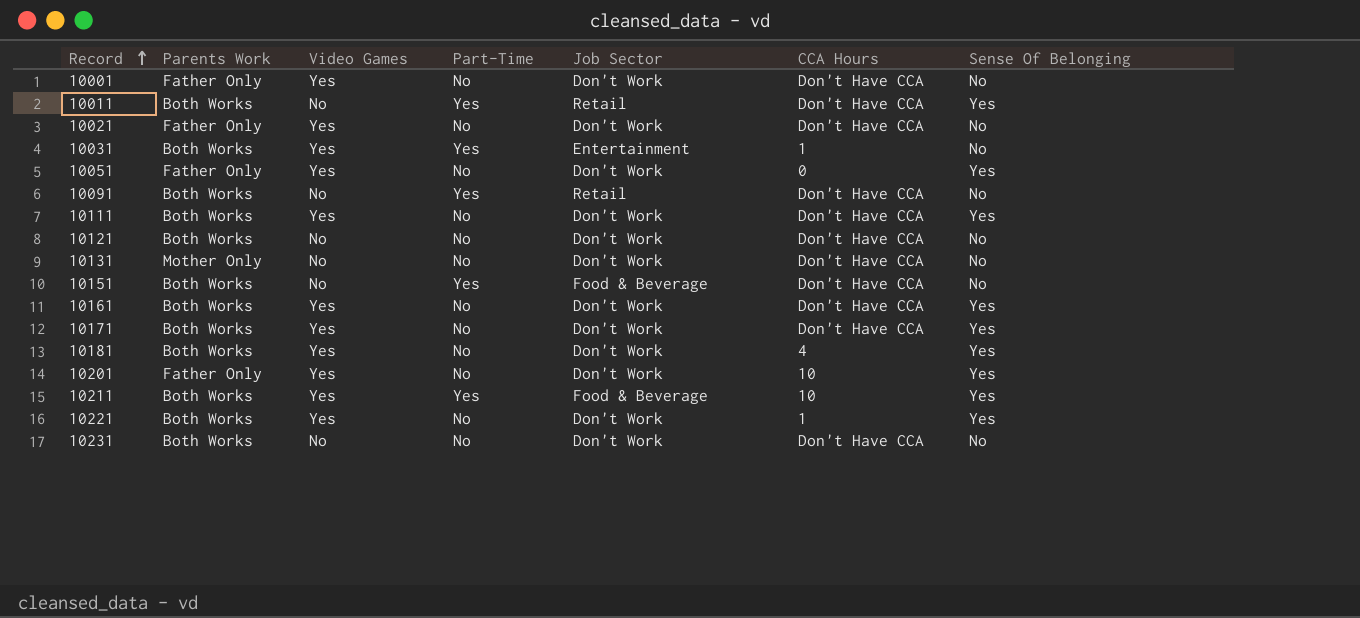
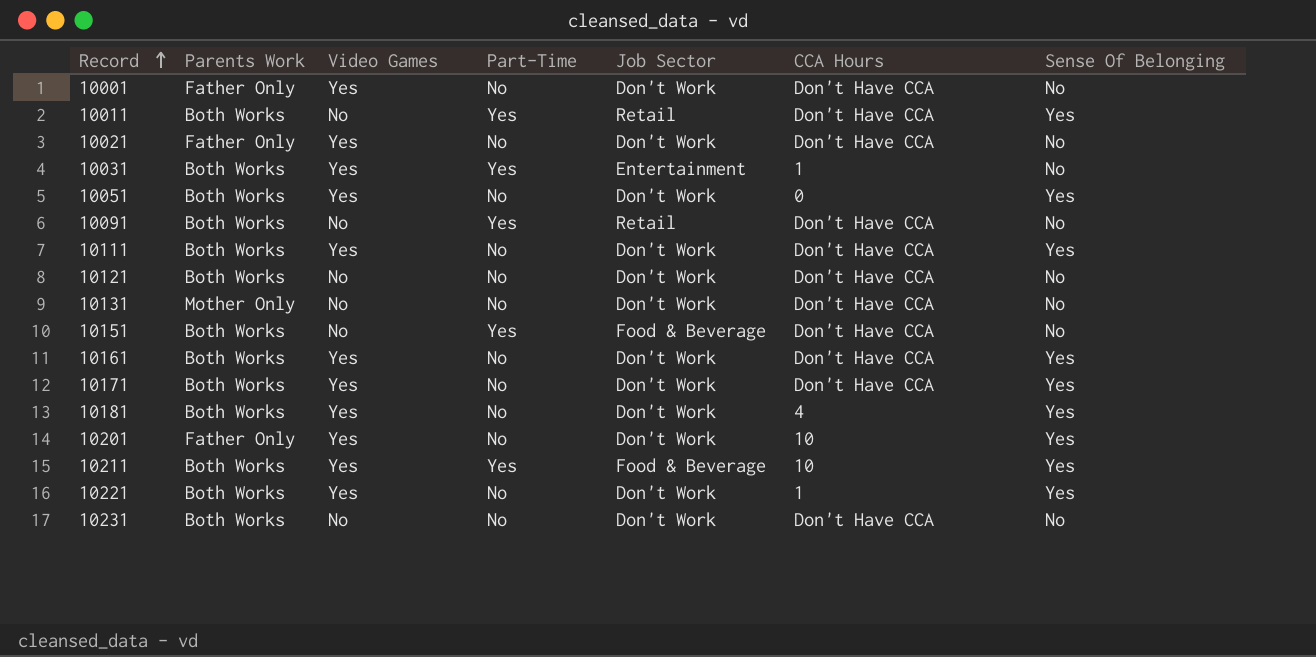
10051 | Parents Work: Father Only -> Both Works

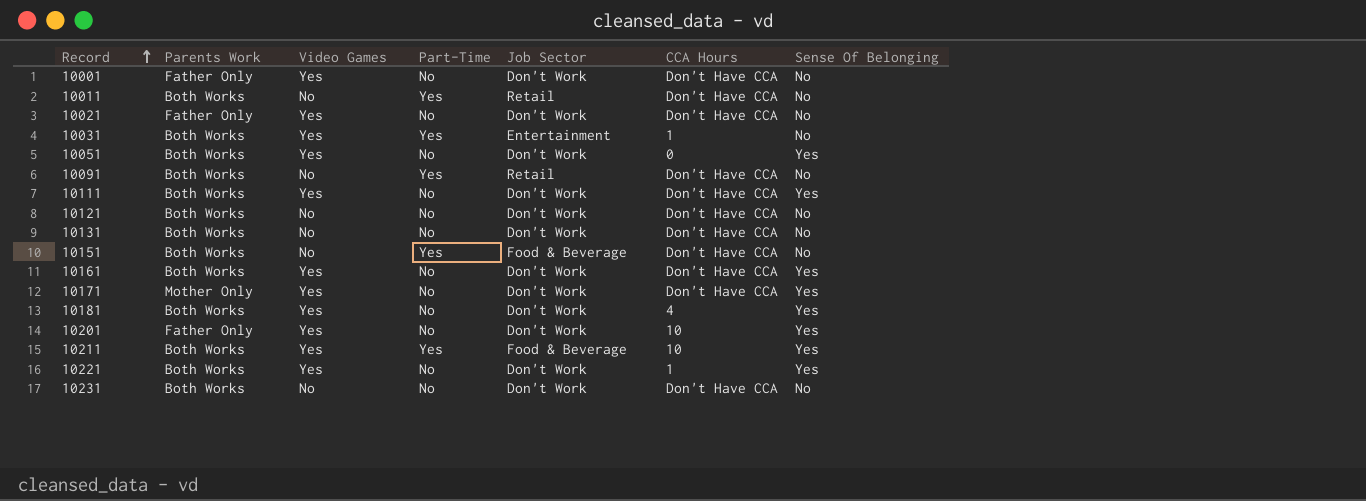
10011 | Sense Of Belonging: Yes -> No
10131 | Parents Work: Mother Only -> Both Works
10171 | Parents Work: Both Works -> Mother Only

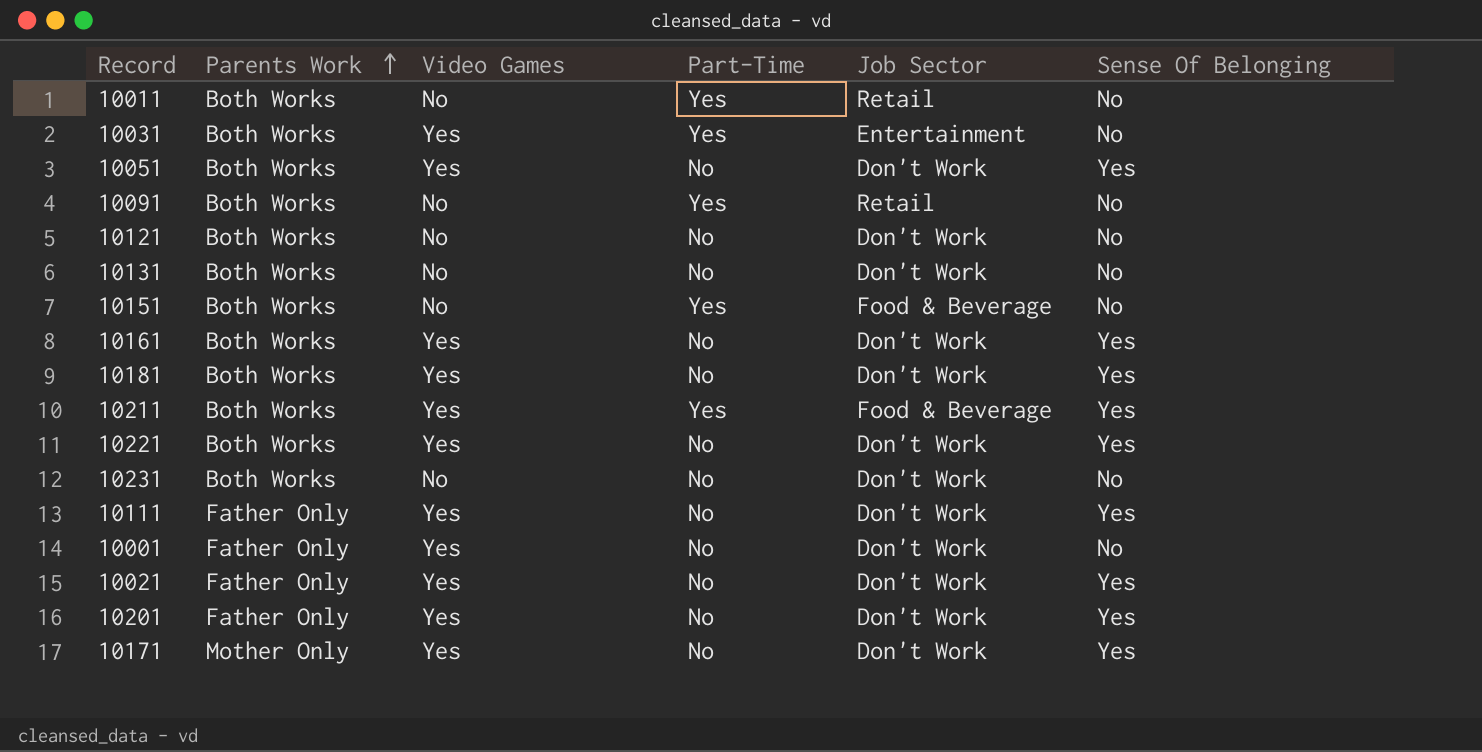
row order: Record ascending -> Parents Work ascending
column CCA Hours | position: 6 -> none
10111 | Parents Work: Both Works -> Father Only
10021 | Sense Of Belonging: No -> Yes

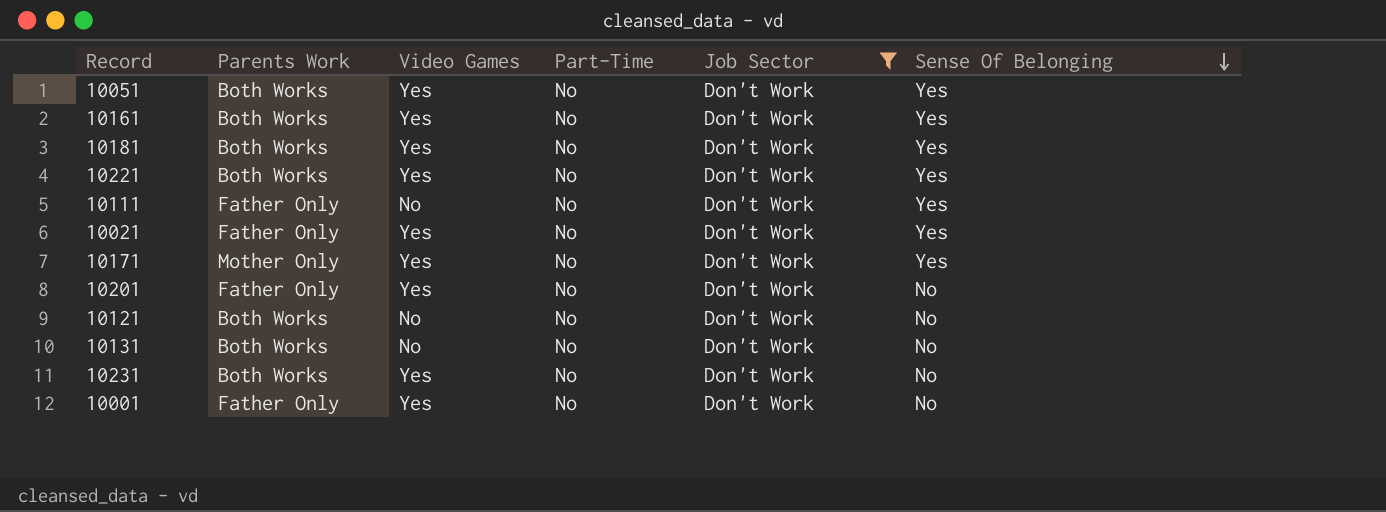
filter: none -> Job Sector = Don't Work
row order: Parents Work ascending -> Sense Of Belonging descending
10111 | Video Games: Yes -> No
10201 | Sense Of Belonging: Yes -> No
10231 | Video Games: No -> Yes

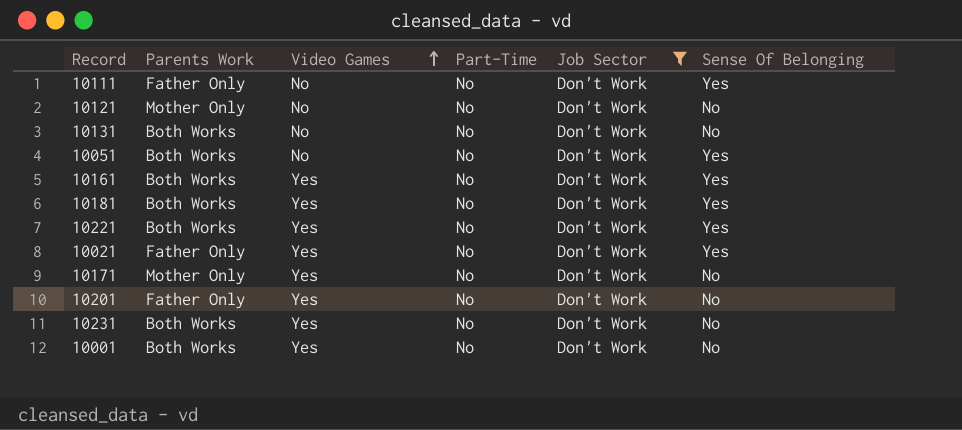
row order: Sense Of Belonging descending -> Video Games ascending
10121 | Parents Work: Both Works -> Mother Only
10051 | Video Games: Yes -> No
10171 | Sense Of Belonging: Yes -> No
10001 | Parents Work: Father Only -> Both Works

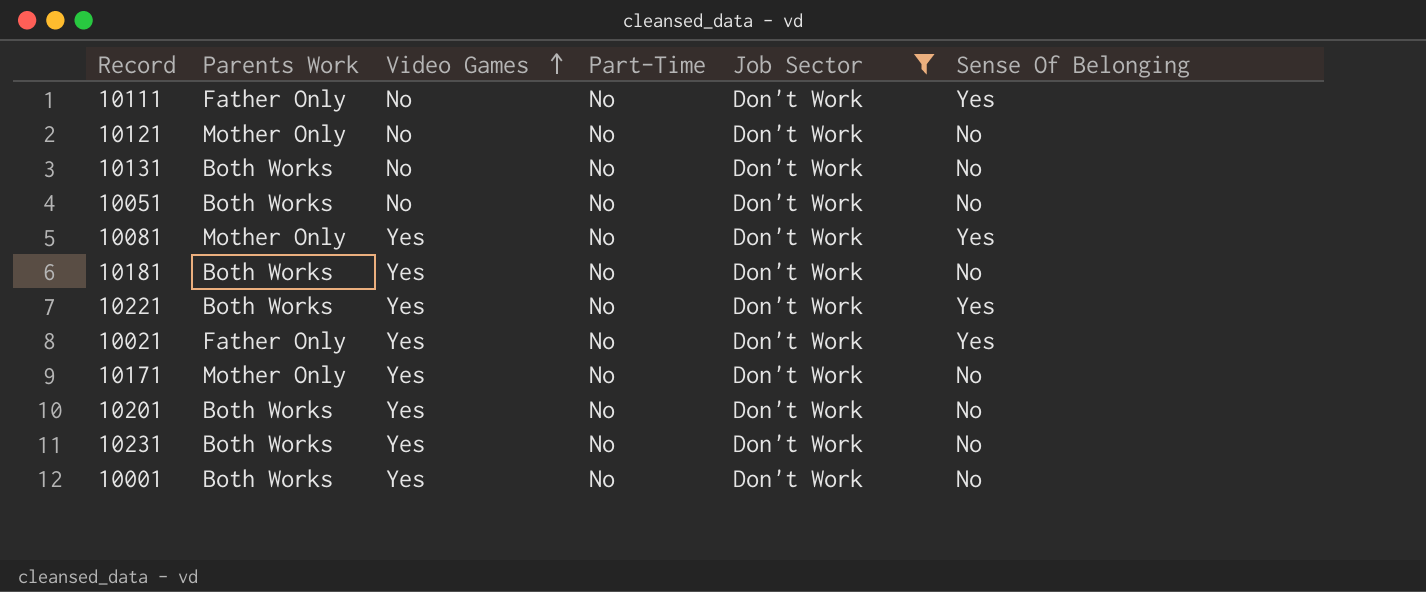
row 10161: Both Works | Yes | No | Don't Work | Yes -> none
10051 | Sense Of Belonging: Yes -> No
row 10081: none -> Mother Only | Yes | No | Don't Work | Yes
10181 | Sense Of Belonging: Yes -> No
10201 | Parents Work: Father Only -> Both Works

